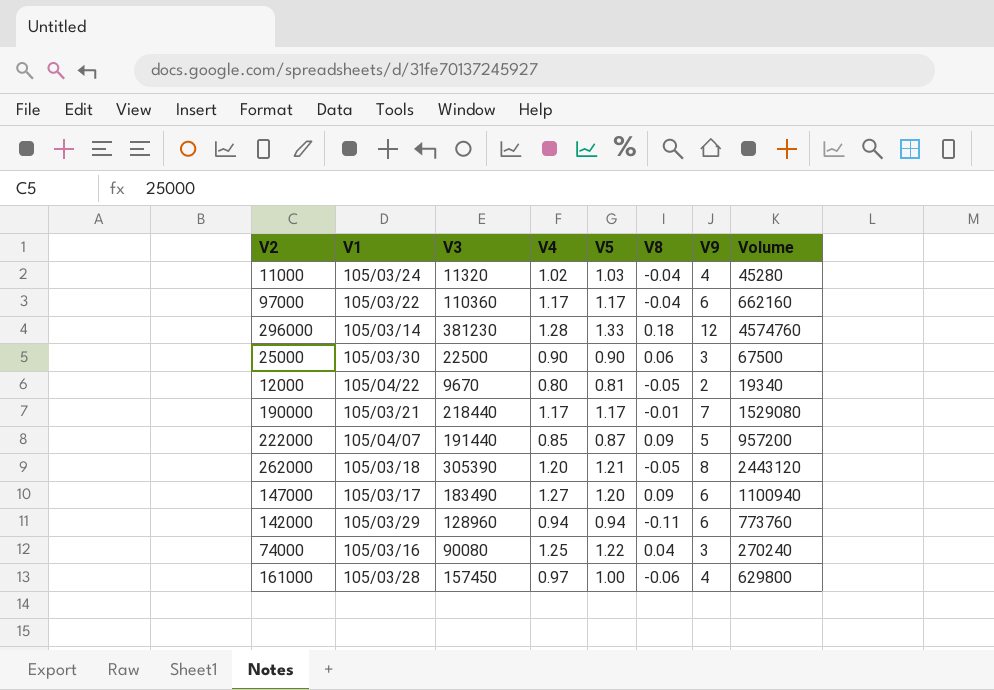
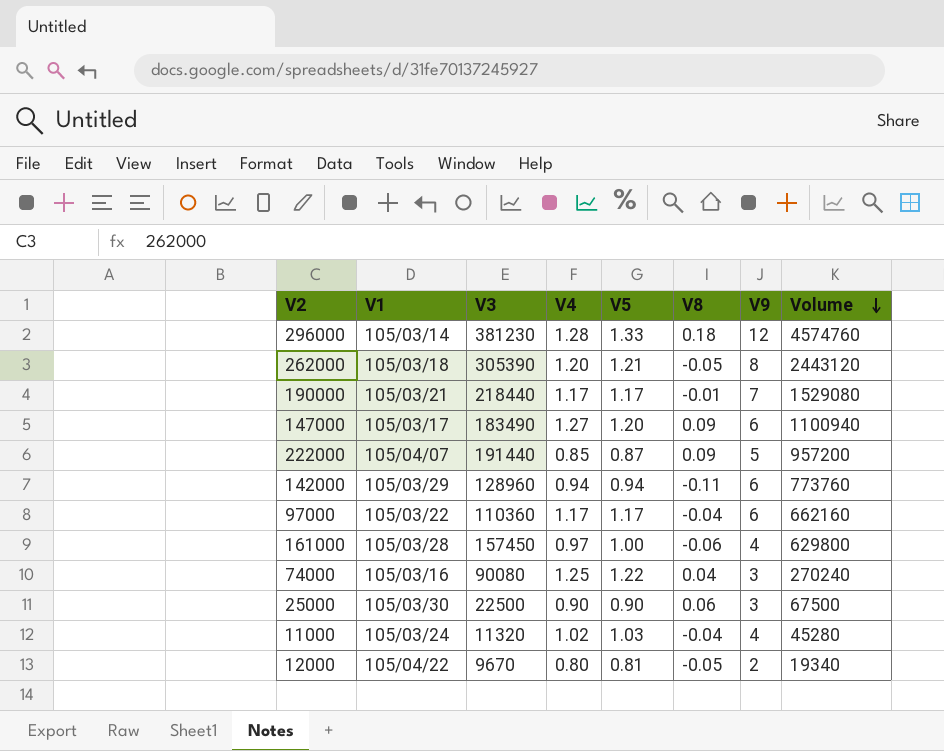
row order: none -> Volume descending

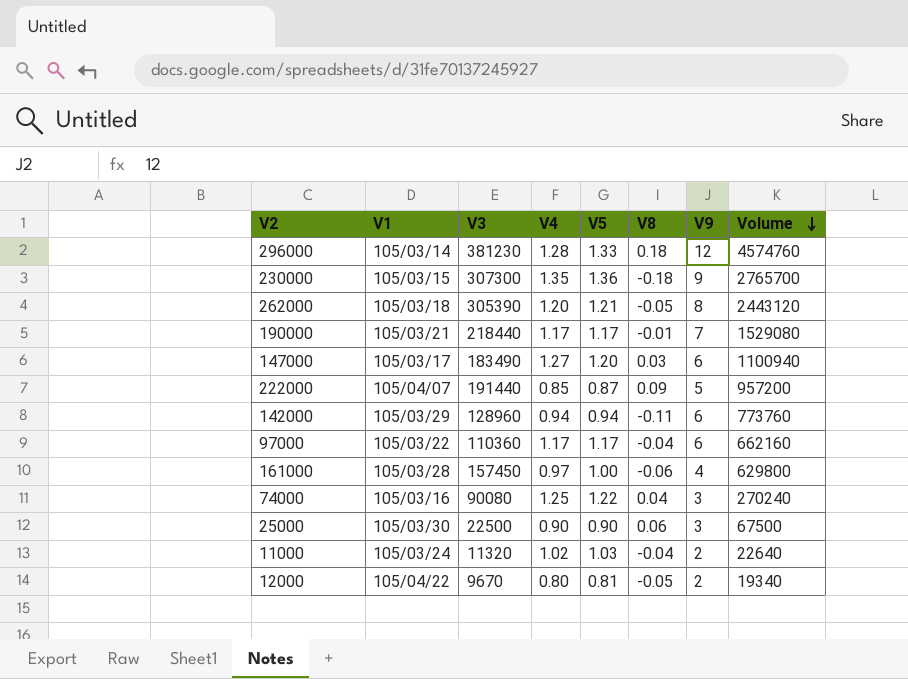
row 230000: none -> 105/03/15 | 307300 | 1.35 | 1.36 | -0.18 | 9 | 2765700
147000 | V8: 0.09 -> 0.03
11000 | V9: 4 -> 2
11000 | Volume: 45280 -> 22640

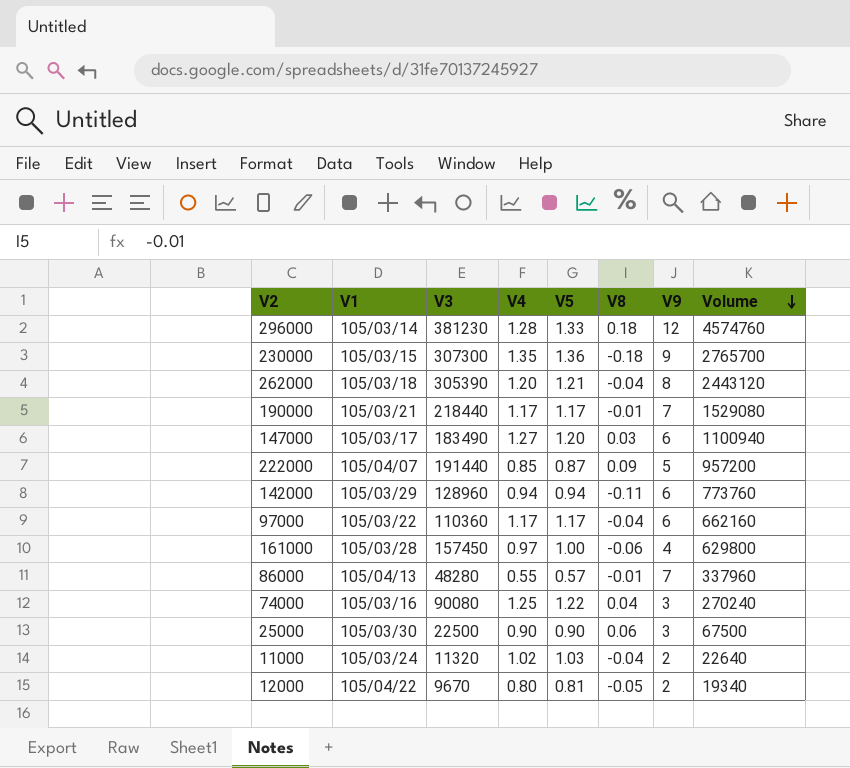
262000 | V8: -0.05 -> -0.04
row 86000: none -> 105/04/13 | 48280 | 0.55 | 0.57 | -0.01 | 7 | 337960

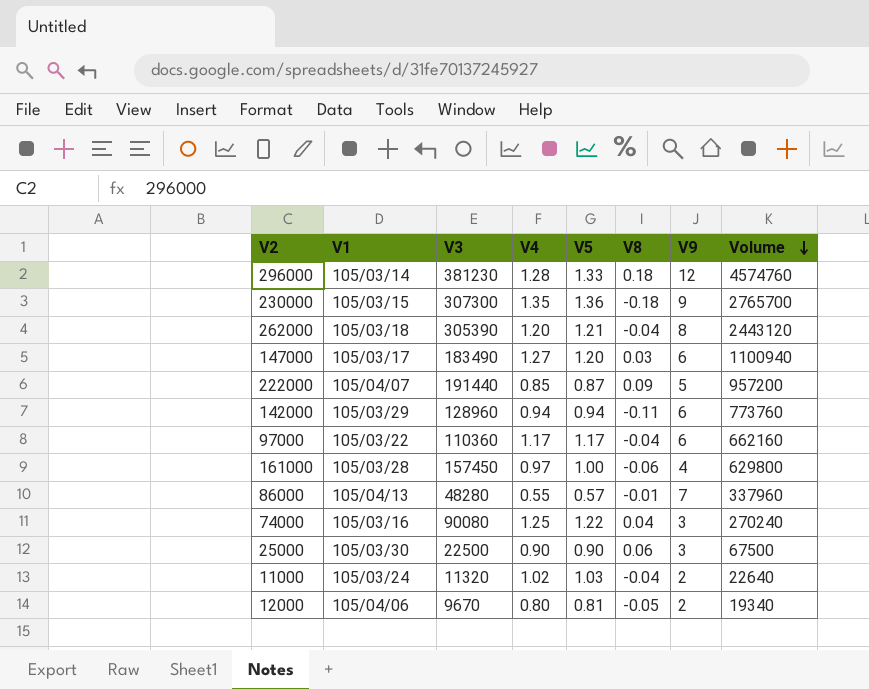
row 190000: 105/03/21 | 218440 | 1.17 | 1.17 | -0.01 | 7 | 1529080 -> none
12000 | V1: 105/04/22 -> 105/04/06

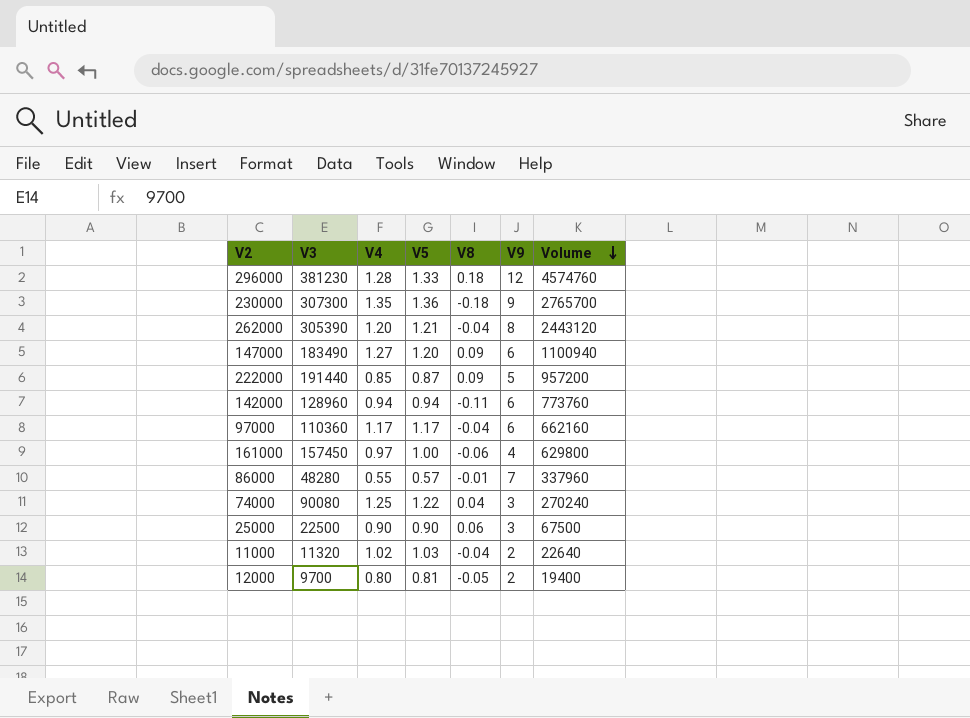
column V1 | position: 2 -> none
147000 | V8: 0.03 -> 0.09
12000 | V3: 9670 -> 9700
12000 | Volume: 19340 -> 19400

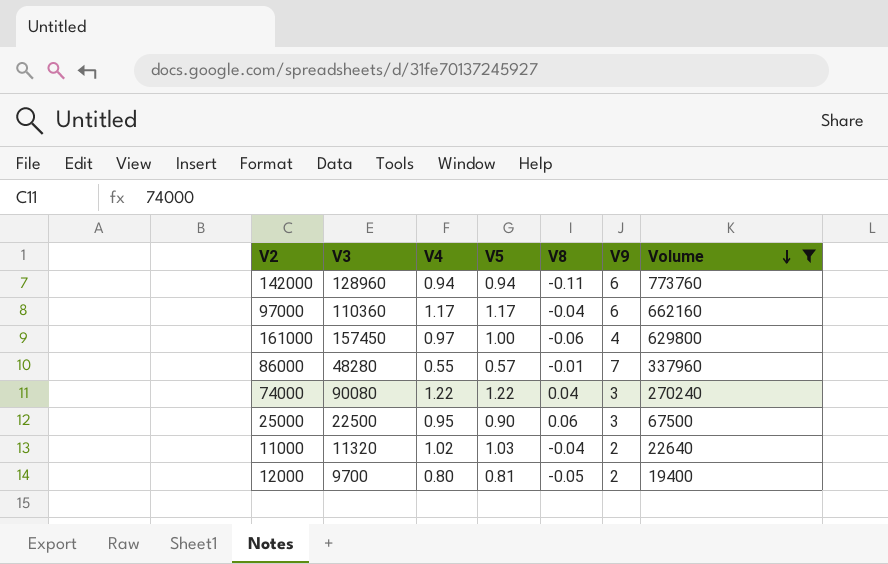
filter: none -> Volume <= 773760
74000 | V4: 1.25 -> 1.22
25000 | V4: 0.90 -> 0.95

